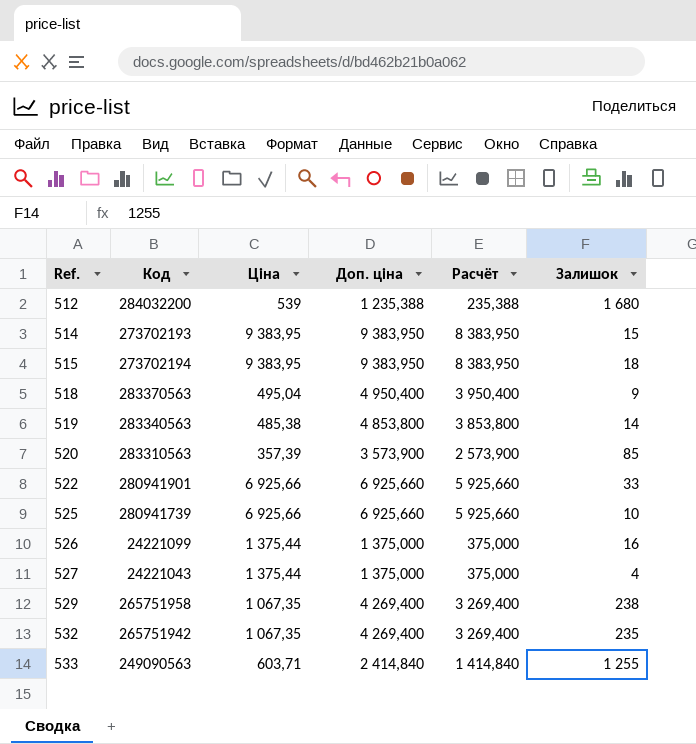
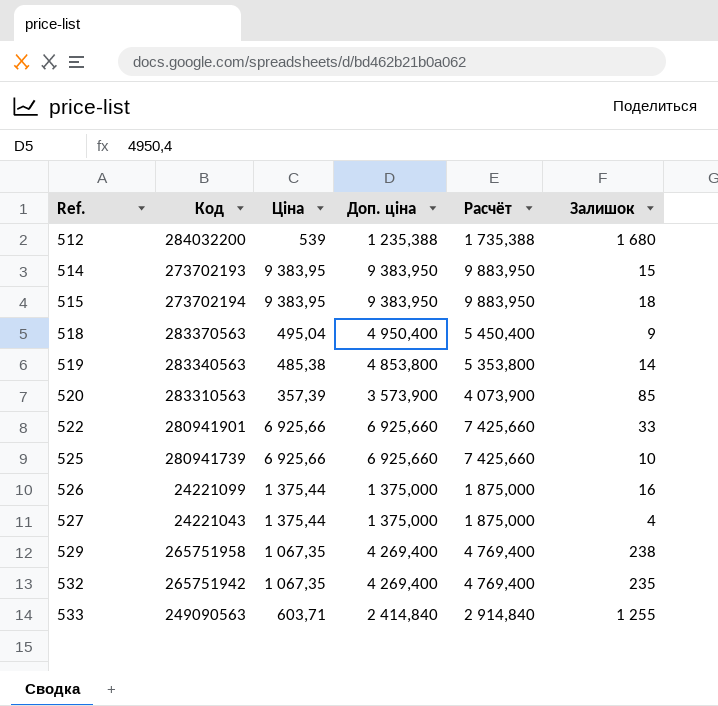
column Расчёт | formula: [Доп. ціна] - 1000 -> [Доп. ціна] + 500

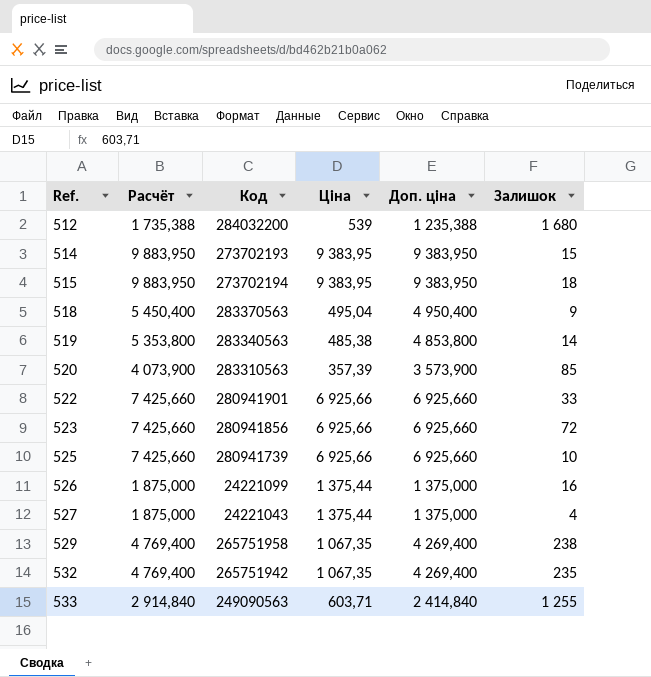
column Расчёт | position: 5 -> 2
row 523: none -> 7 425,660 | 280941856 | 6 925,66 | 6 925,660 | 72

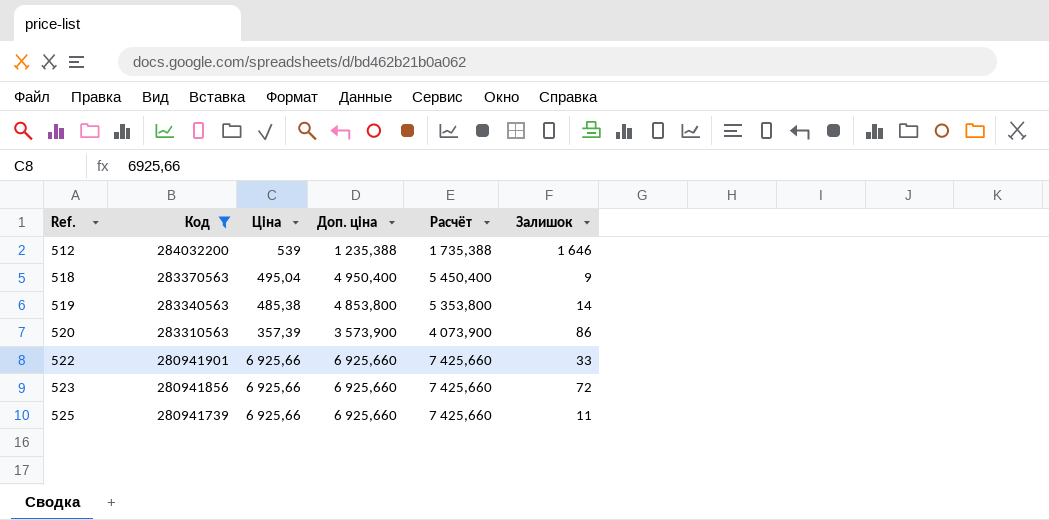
filter: none -> Код >= 280941739
column Расчёт | position: 2 -> 5
512 | Залишок: 1 680 -> 1 646
520 | Залишок: 85 -> 86
525 | Залишок: 10 -> 11

